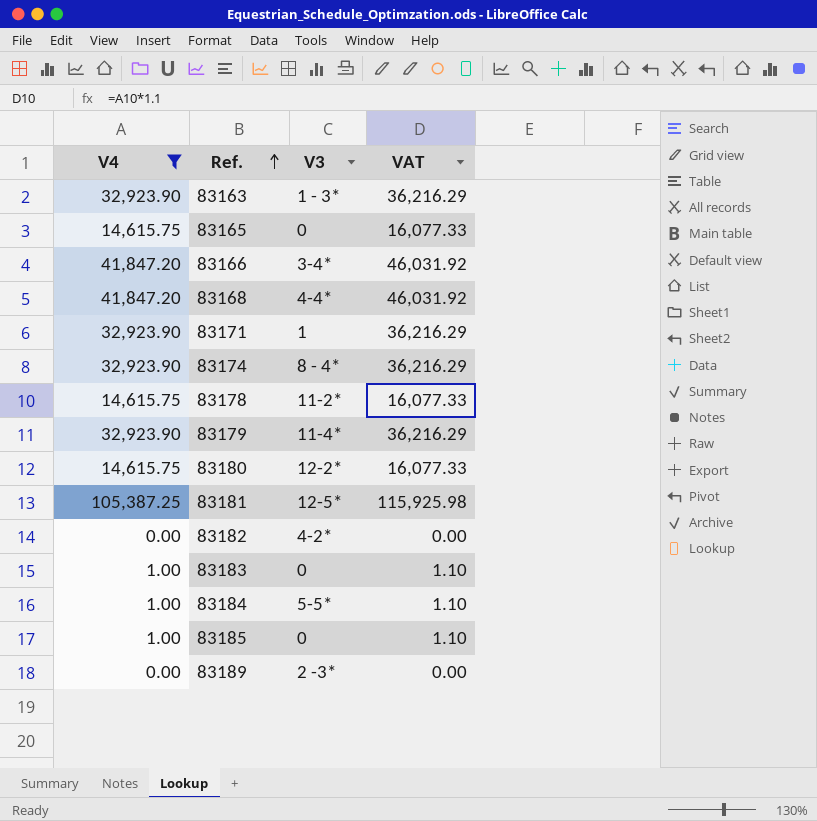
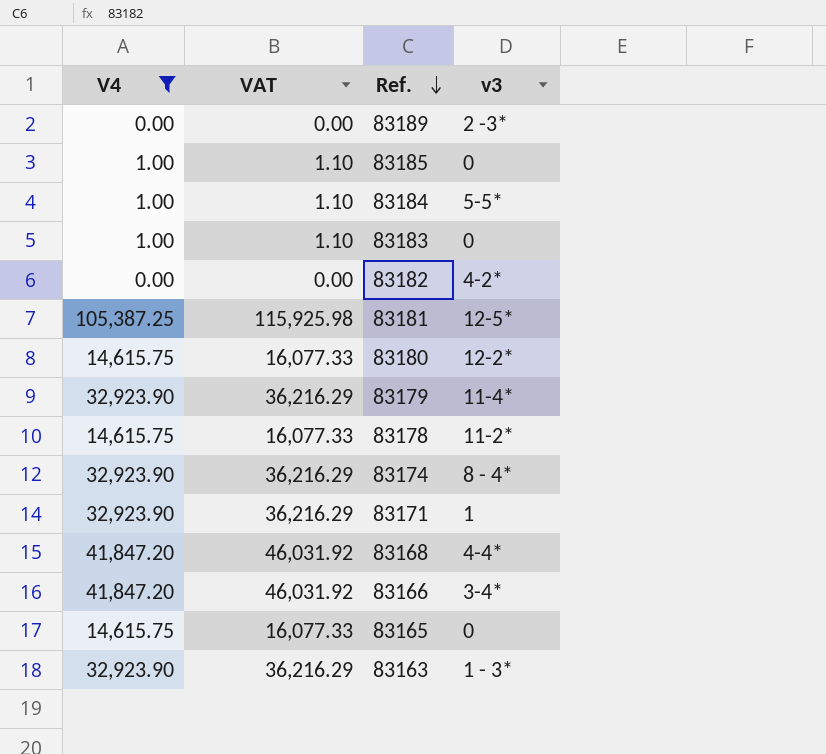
row order: Ref. ascending -> Ref. descending
column VAT | position: 4 -> 2
column name: V3 -> v3

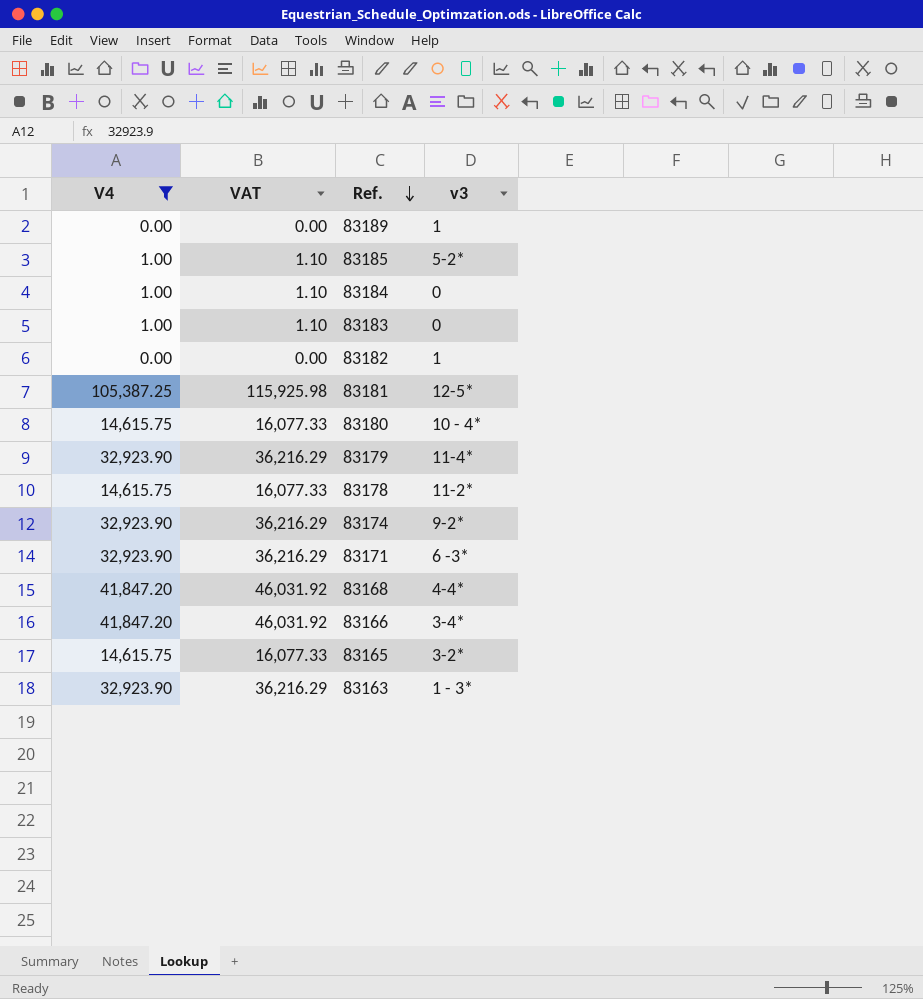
83189 | v3: 2 -3* -> 1
83185 | v3: 0 -> 5-2*
83184 | v3: 5-5* -> 0
83182 | v3: 4-2* -> 1
83180 | v3: 12-2* -> 10 - 4*
83174 | v3: 8 - 4* -> 9-2*
83171 | v3: 1 -> 6 -3*
83165 | v3: 0 -> 3-2*

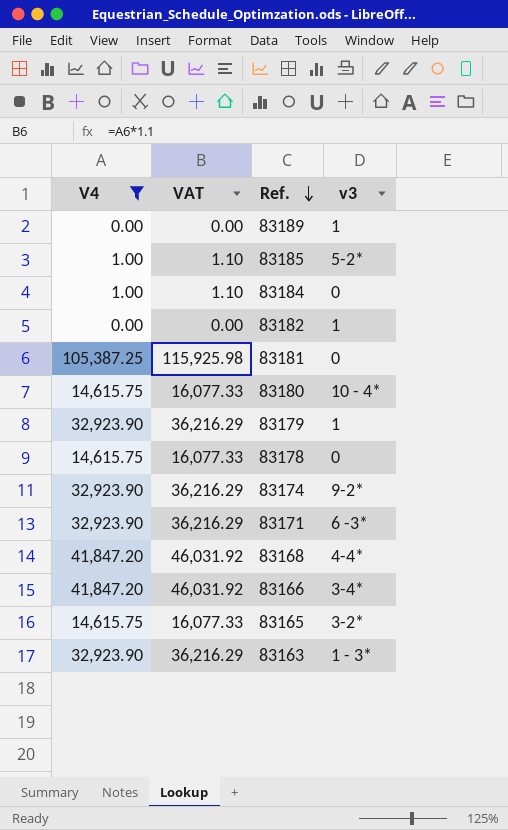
row 83183: 1.00 | 1.10 | 0 -> none
83181 | v3: 12-5* -> 0
83179 | v3: 11-4* -> 1
83178 | v3: 11-2* -> 0

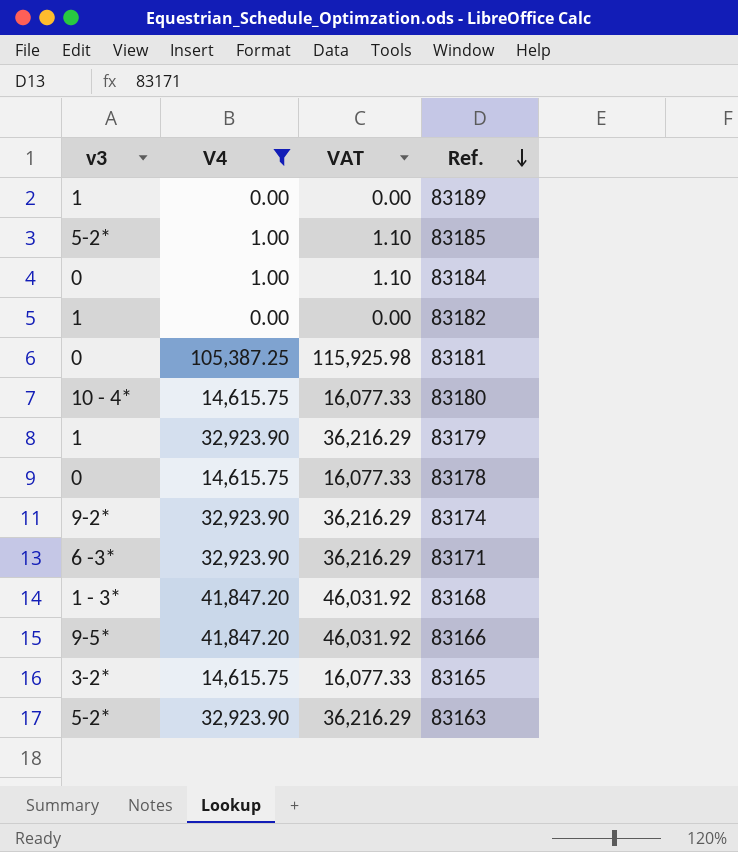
column v3 | position: 4 -> 1
83168 | v3: 4-4* -> 1 - 3*
83166 | v3: 3-4* -> 9-5*
83163 | v3: 1 - 3* -> 5-2*

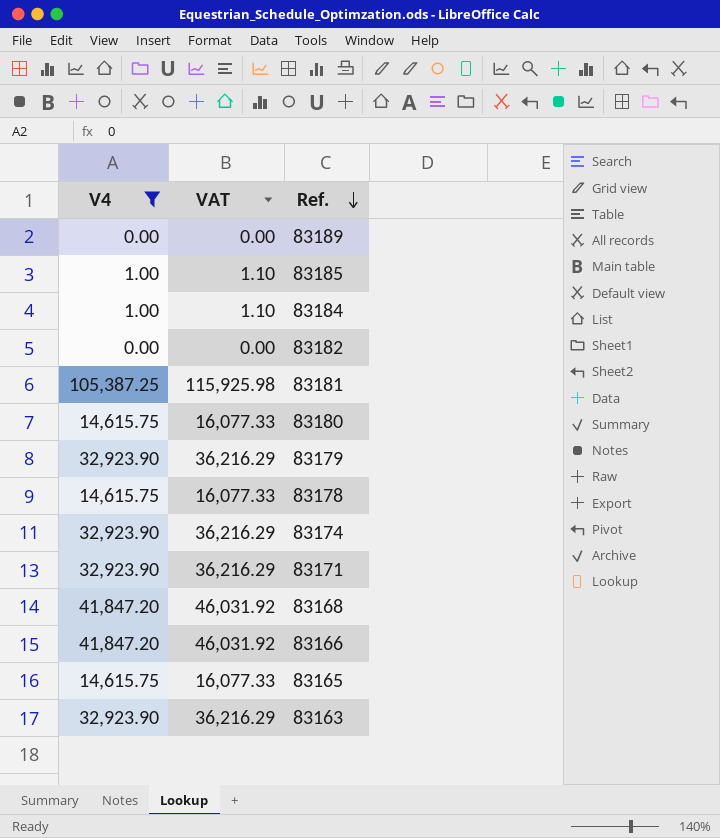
column v3 | position: 1 -> none

